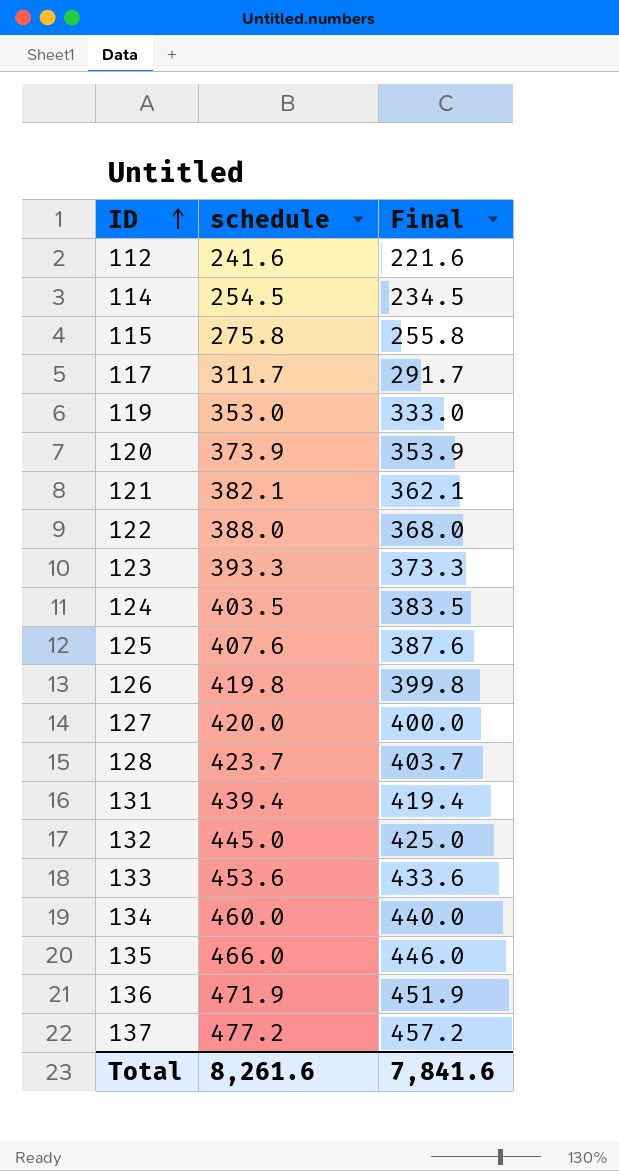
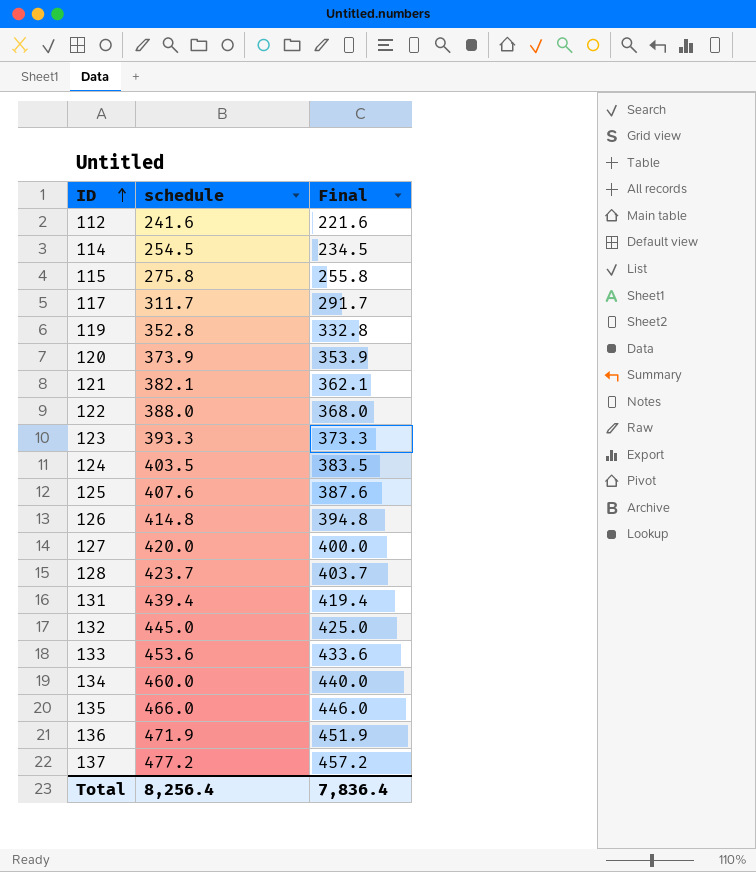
119 | schedule: 353.0 -> 352.8
119 | Final: 333.0 -> 332.8
126 | schedule: 419.8 -> 414.8
126 | Final: 399.8 -> 394.8
Total | schedule: 8,261.6 -> 8,256.4
Total | Final: 7,841.6 -> 7,836.4

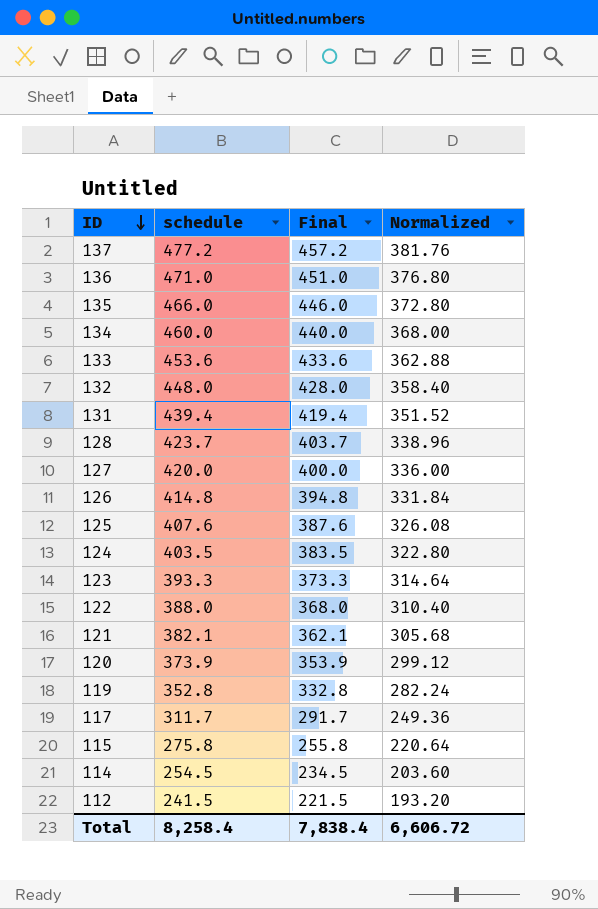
row order: ID ascending -> ID descending
column Normalized | formula: none -> [schedule] * 0.8
136 | schedule: 471.9 -> 471.0
136 | Final: 451.9 -> 451.0
132 | schedule: 445.0 -> 448.0
132 | Final: 425.0 -> 428.0
112 | schedule: 241.6 -> 241.5
112 | Final: 221.6 -> 221.5
Total | schedule: 8,256.4 -> 8,258.4
Total | Final: 7,836.4 -> 7,838.4

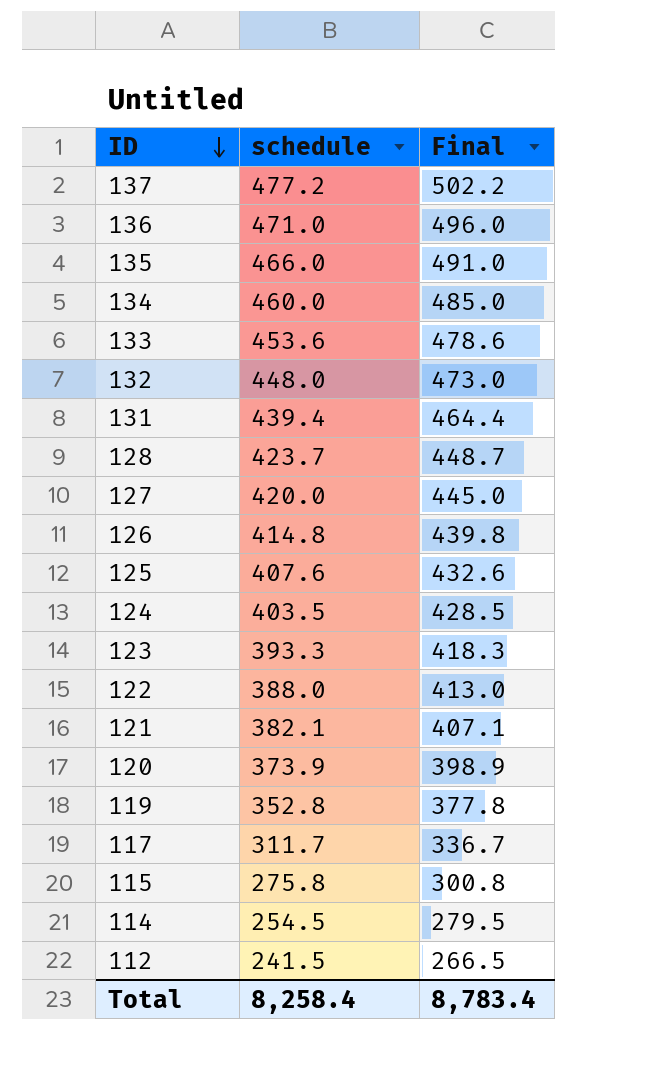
column Normalized | formula: [schedule] * 0.8 -> none
column Final | formula: [schedule] - 20 -> [schedule] + 25
Total | Final: 7,838.4 -> 8,783.4

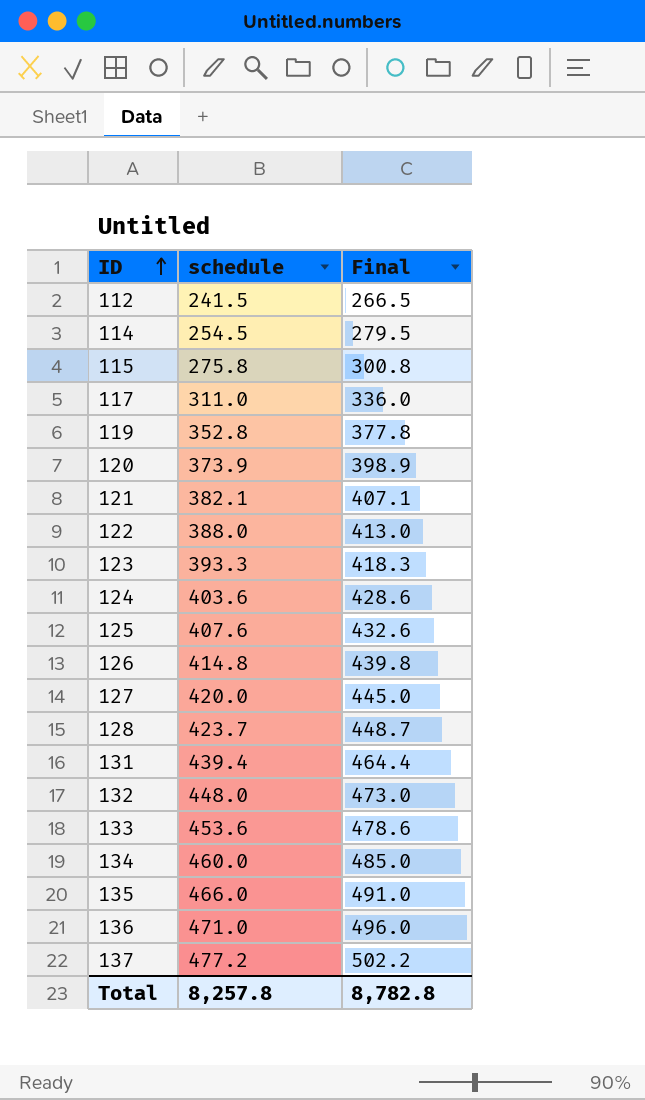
row order: ID descending -> ID ascending
117 | schedule: 311.7 -> 311.0
117 | Final: 336.7 -> 336.0
124 | schedule: 403.5 -> 403.6
124 | Final: 428.5 -> 428.6
Total | schedule: 8,258.4 -> 8,257.8
Total | Final: 8,783.4 -> 8,782.8

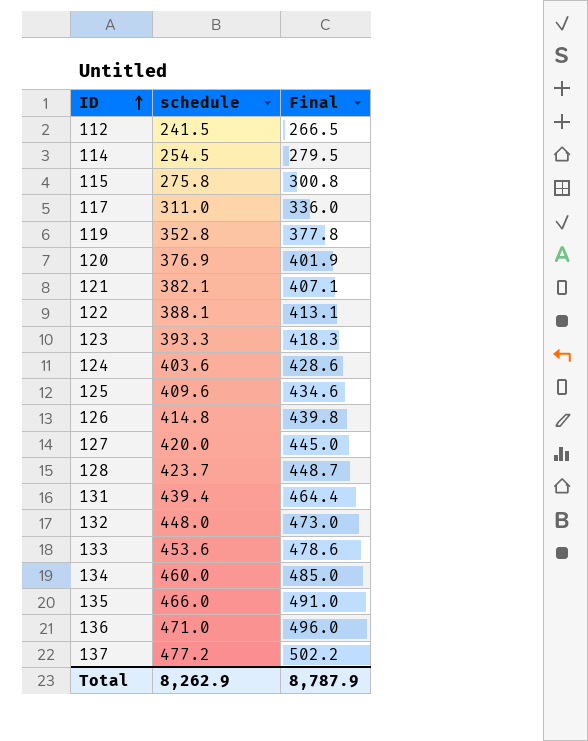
120 | schedule: 373.9 -> 376.9
120 | Final: 398.9 -> 401.9
122 | schedule: 388.0 -> 388.1
122 | Final: 413.0 -> 413.1
125 | schedule: 407.6 -> 409.6
125 | Final: 432.6 -> 434.6
Total | schedule: 8,257.8 -> 8,262.9
Total | Final: 8,782.8 -> 8,787.9

